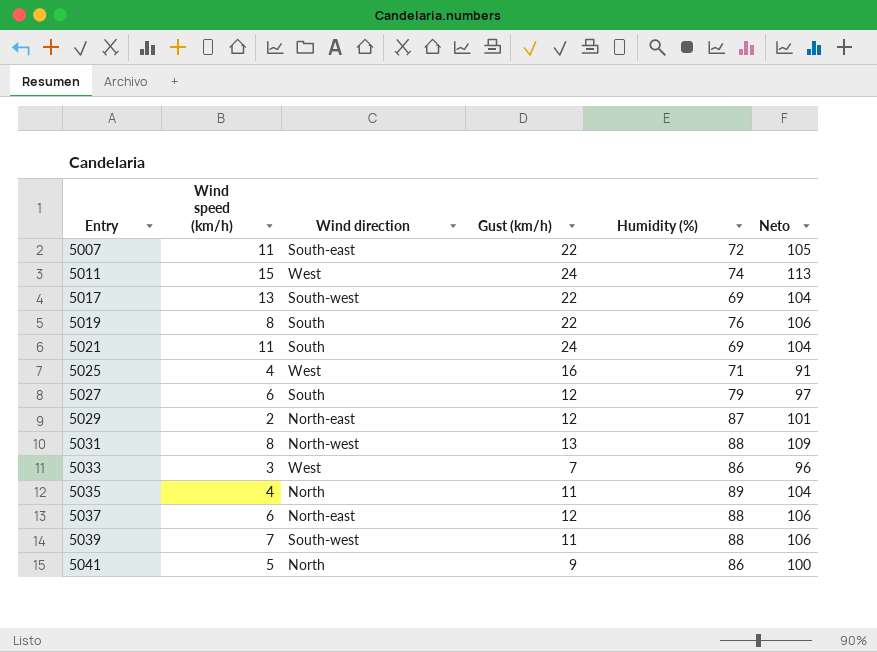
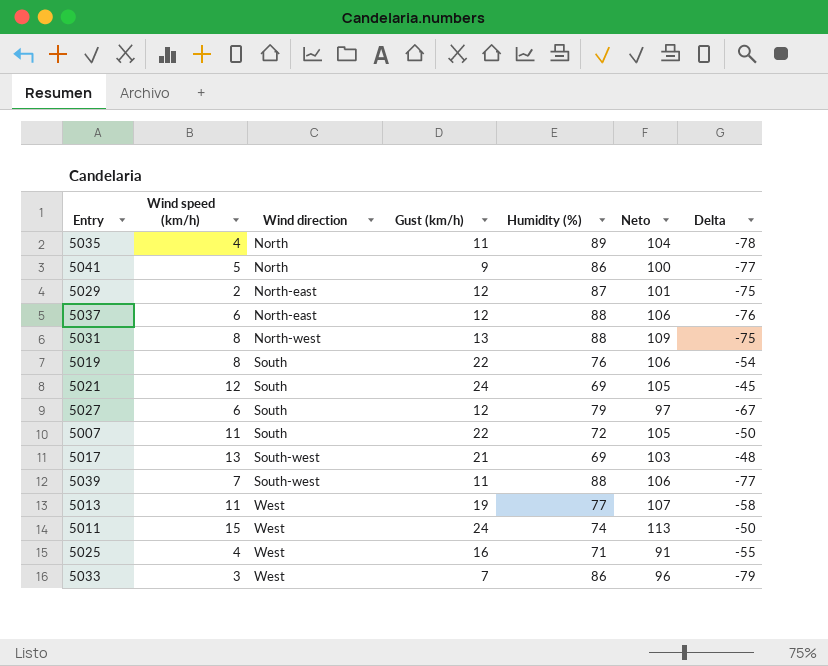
row order: Entry ascending -> Wind direction ascending
column Delta | formula: none -> [Gust (km/h)] - [Humidity (%)]
5021 | Wind speed (km/h): 11 -> 12
5021 | Neto: 104 -> 105
5007 | Wind direction: South-east -> South
5017 | Gust (km/h): 22 -> 21
5017 | Neto: 104 -> 103
row 5013: none -> 11 | West | 19 | 77 | 107 | -58

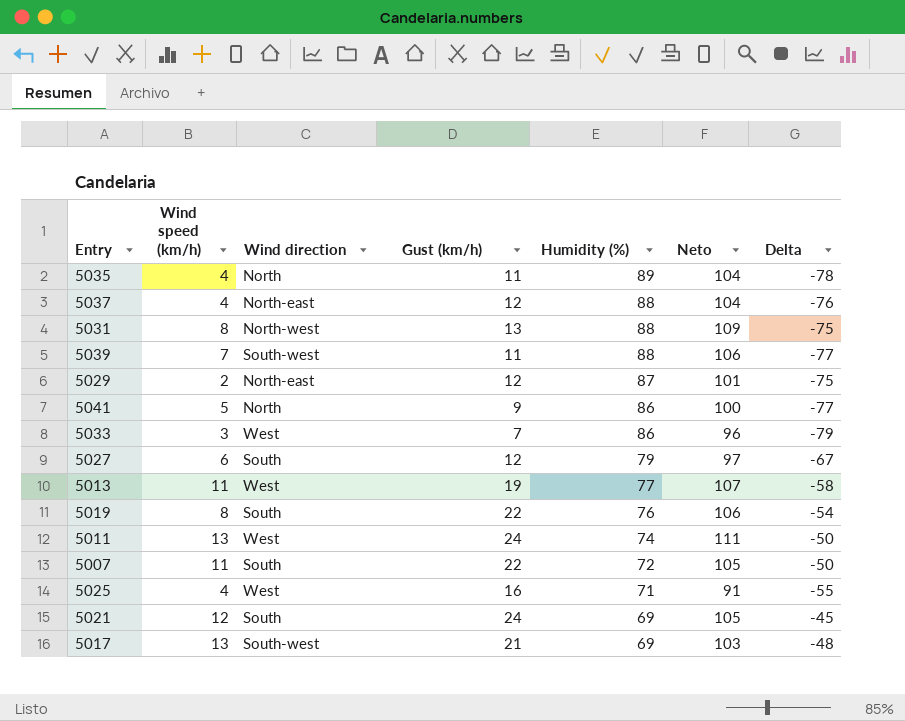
row order: Wind direction ascending -> Humidity (%) descending
5037 | Wind speed (km/h): 6 -> 4
5037 | Neto: 106 -> 104
5011 | Wind speed (km/h): 15 -> 13
5011 | Neto: 113 -> 111

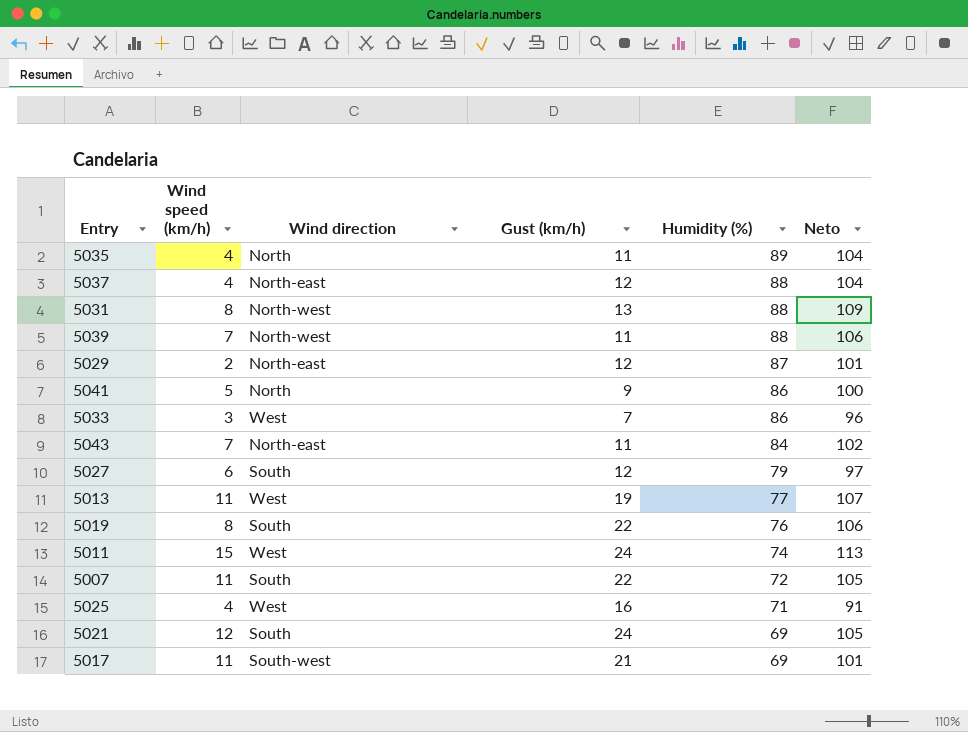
column Delta | formula: [Gust (km/h)] - [Humidity (%)] -> none
5039 | Wind direction: South-west -> North-west
row 5043: none -> 7 | North-east | 11 | 84 | 102
5011 | Wind speed (km/h): 13 -> 15
5011 | Neto: 111 -> 113
5017 | Wind speed (km/h): 13 -> 11
5017 | Neto: 103 -> 101

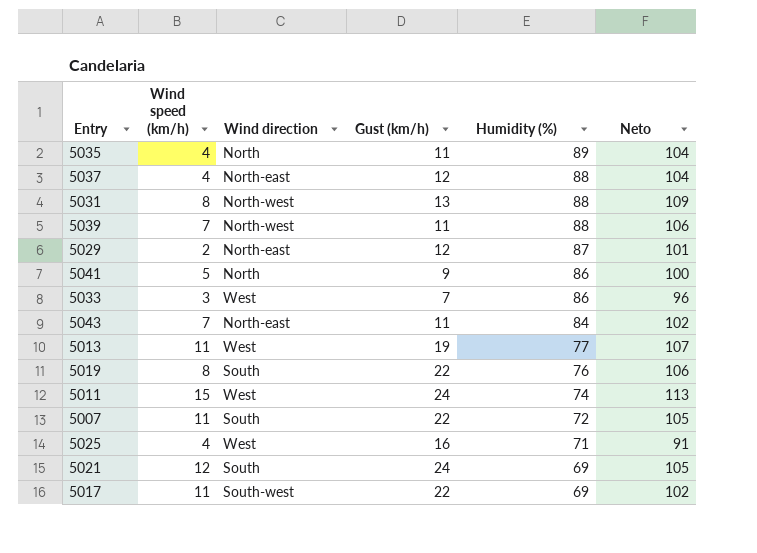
row 5027: 6 | South | 12 | 79 | 97 -> none
5017 | Gust (km/h): 21 -> 22
5017 | Neto: 101 -> 102

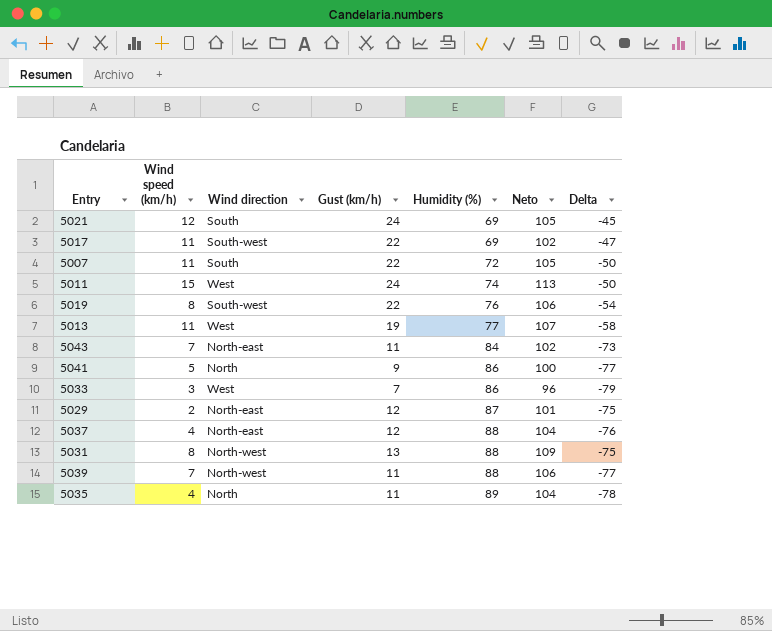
row order: Humidity (%) descending -> Humidity (%) ascending
column Delta | formula: none -> [Gust (km/h)] - [Humidity (%)]
row 5025: 4 | West | 16 | 71 | 91 -> none
5019 | Wind direction: South -> South-west

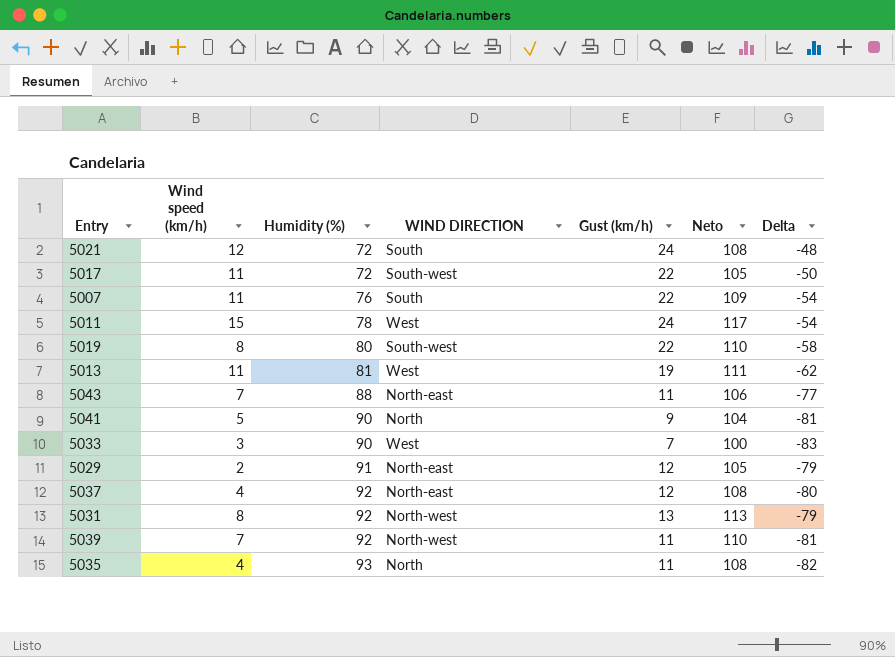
column Humidity (%) | position: 5 -> 3
column name: Wind direction -> WIND DIRECTION
5021 | Humidity (%): 69 -> 72
5021 | Neto: 105 -> 108
5021 | Delta: -45 -> -48
5017 | Humidity (%): 69 -> 72
5017 | Neto: 102 -> 105
5017 | Delta: -47 -> -50
5007 | Humidity (%): 72 -> 76
5007 | Neto: 105 -> 109
5007 | Delta: -50 -> -54
5011 | Humidity (%): 74 -> 78
5011 | Neto: 113 -> 117
5011 | Delta: -50 -> -54
5019 | Humidity (%): 76 -> 80
5019 | Neto: 106 -> 110
5019 | Delta: -54 -> -58
5013 | Humidity (%): 77 -> 81
5013 | Neto: 107 -> 111
5013 | Delta: -58 -> -62
5043 | Humidity (%): 84 -> 88
5043 | Neto: 102 -> 106
5043 | Delta: -73 -> -77
5041 | Humidity (%): 86 -> 90
5041 | Neto: 100 -> 104
5041 | Delta: -77 -> -81
5033 | Humidity (%): 86 -> 90
5033 | Neto: 96 -> 100
5033 | Delta: -79 -> -83
5029 | Humidity (%): 87 -> 91
5029 | Neto: 101 -> 105
5029 | Delta: -75 -> -79
5037 | Humidity (%): 88 -> 92
5037 | Neto: 104 -> 108
5037 | Delta: -76 -> -80
5031 | Humidity (%): 88 -> 92
5031 | Neto: 109 -> 113
5031 | Delta: -75 -> -79
5039 | Humidity (%): 88 -> 92
5039 | Neto: 106 -> 110
5039 | Delta: -77 -> -81
5035 | Humidity (%): 89 -> 93
5035 | Neto: 104 -> 108
5035 | Delta: -78 -> -82

